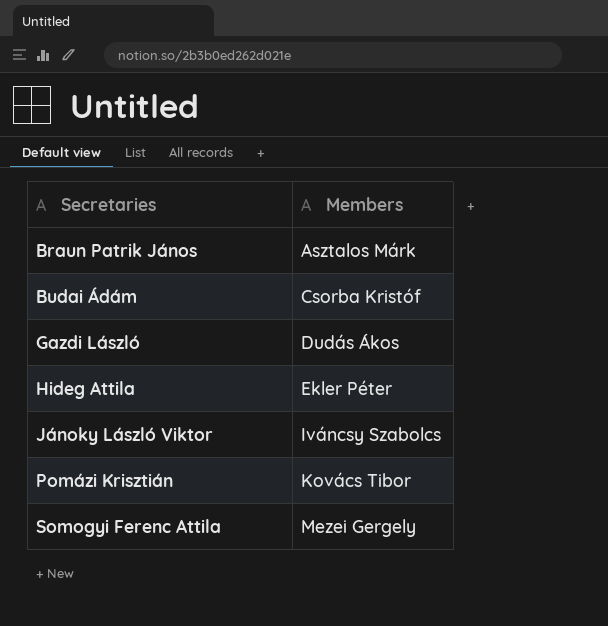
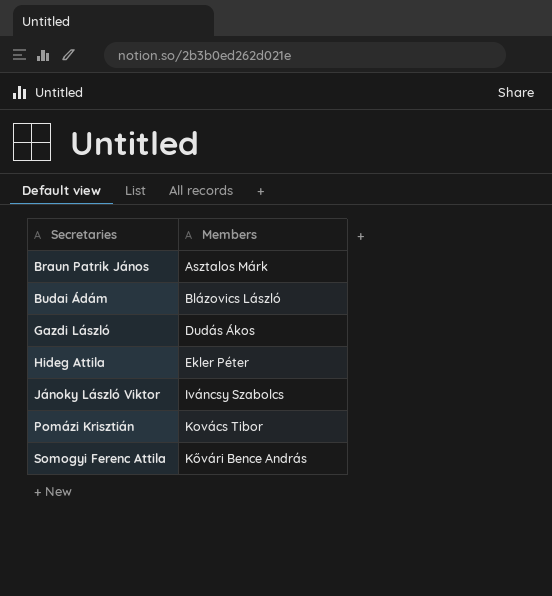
Budai Ádám | Members: Csorba Kristóf -> Blázovics László
Somogyi Ferenc Attila | Members: Mezei Gergely -> Kővári Bence András

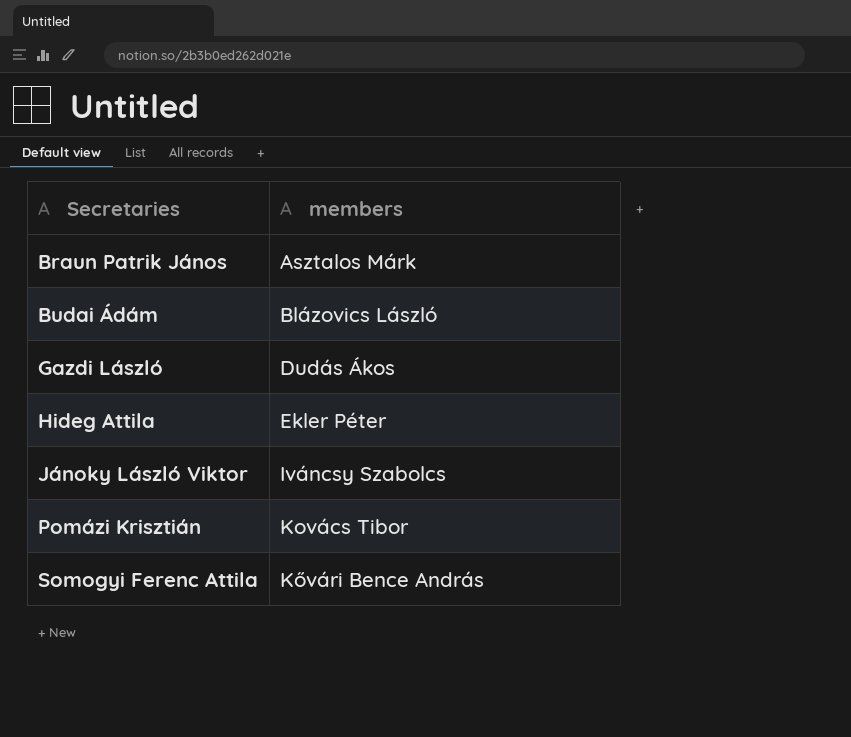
column name: Members -> members

